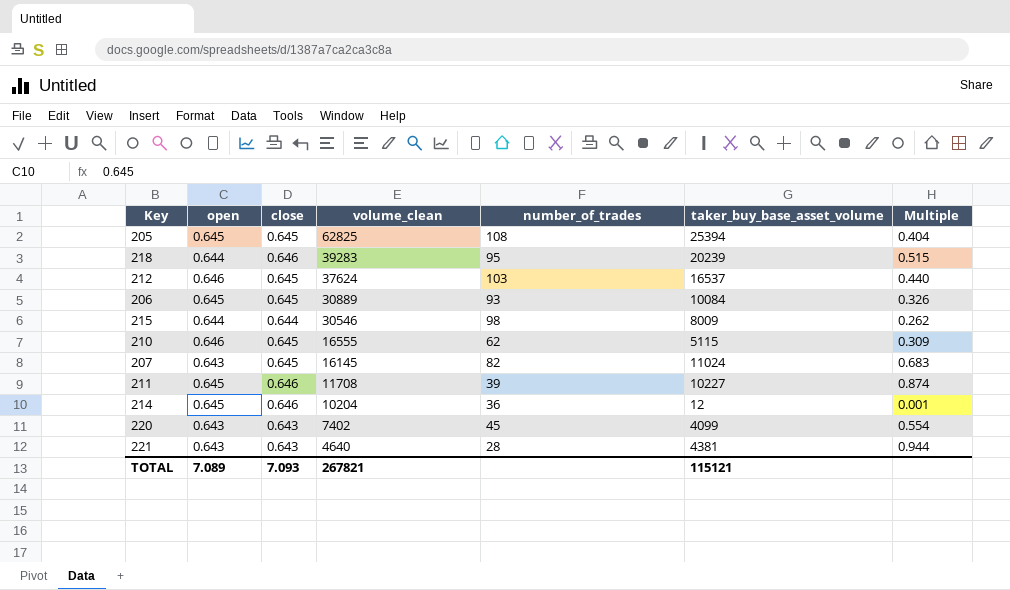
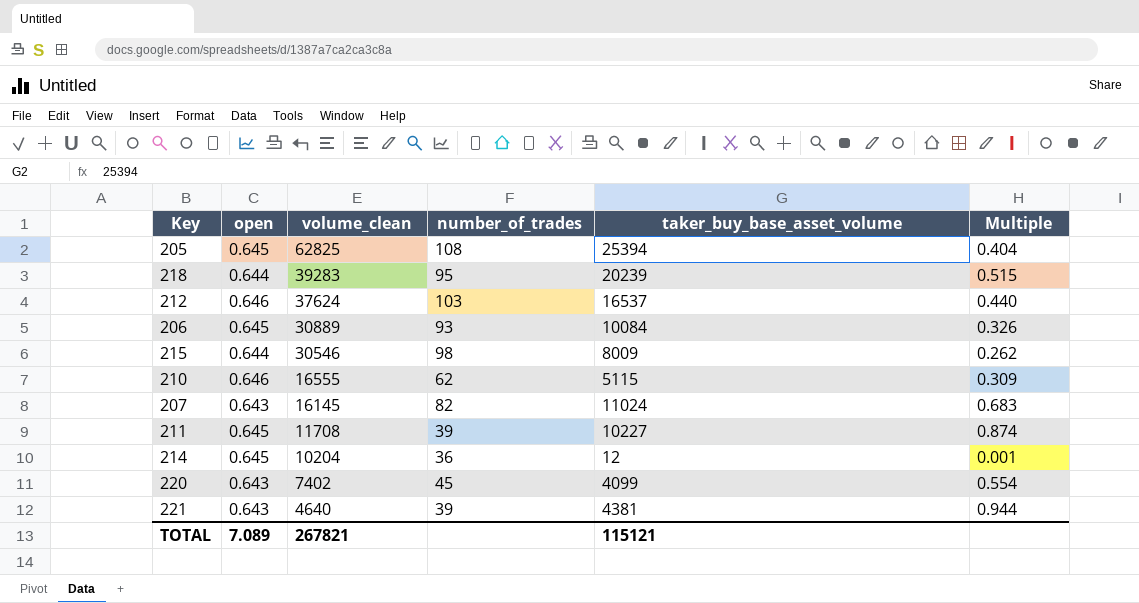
column close | position: 3 -> none
221 | number_of_trades: 28 -> 39

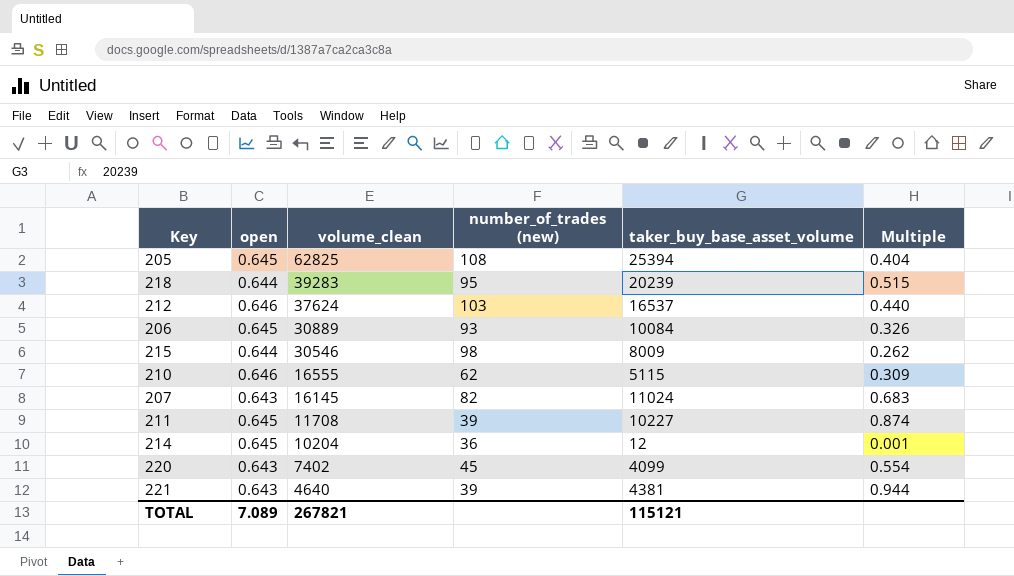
column name: number_of_trades -> number_of_trades (new)

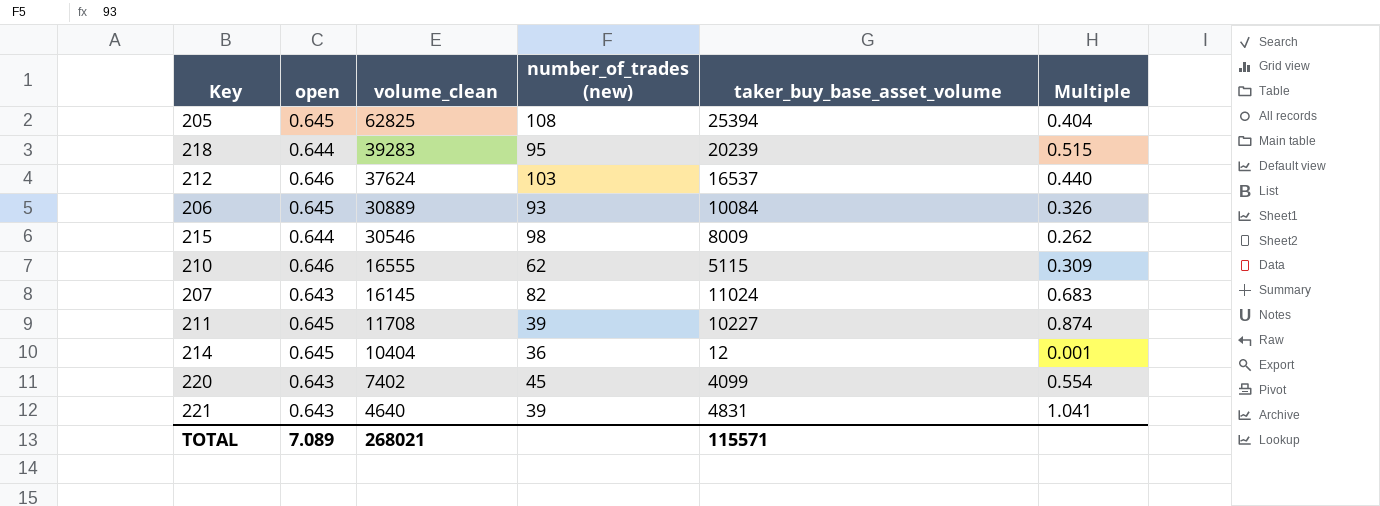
214 | volume_clean: 10204 -> 10404
221 | taker_buy_base_asset_volume: 4381 -> 4831
221 | Multiple: 0.944 -> 1.041
TOTAL | volume_clean: 267821 -> 268021
TOTAL | taker_buy_base_asset_volume: 115121 -> 115571

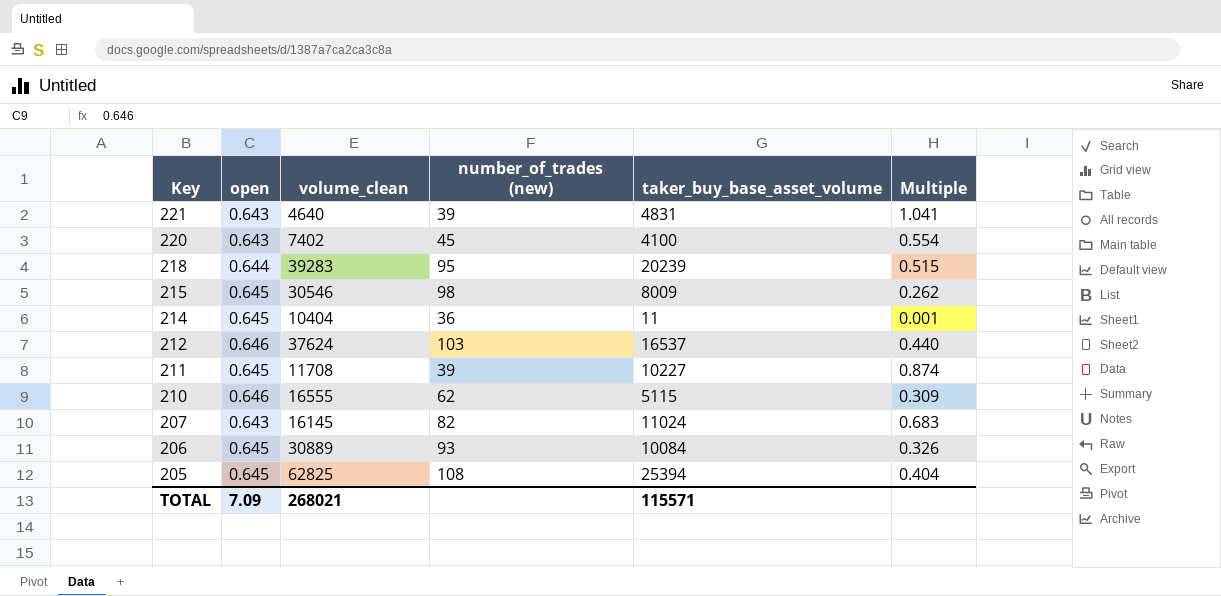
row order: volume_clean descending -> Key descending
220 | taker_buy_base_asset_volume: 4099 -> 4100
215 | open: 0.644 -> 0.645
214 | taker_buy_base_asset_volume: 12 -> 11
TOTAL | open: 7.089 -> 7.09

